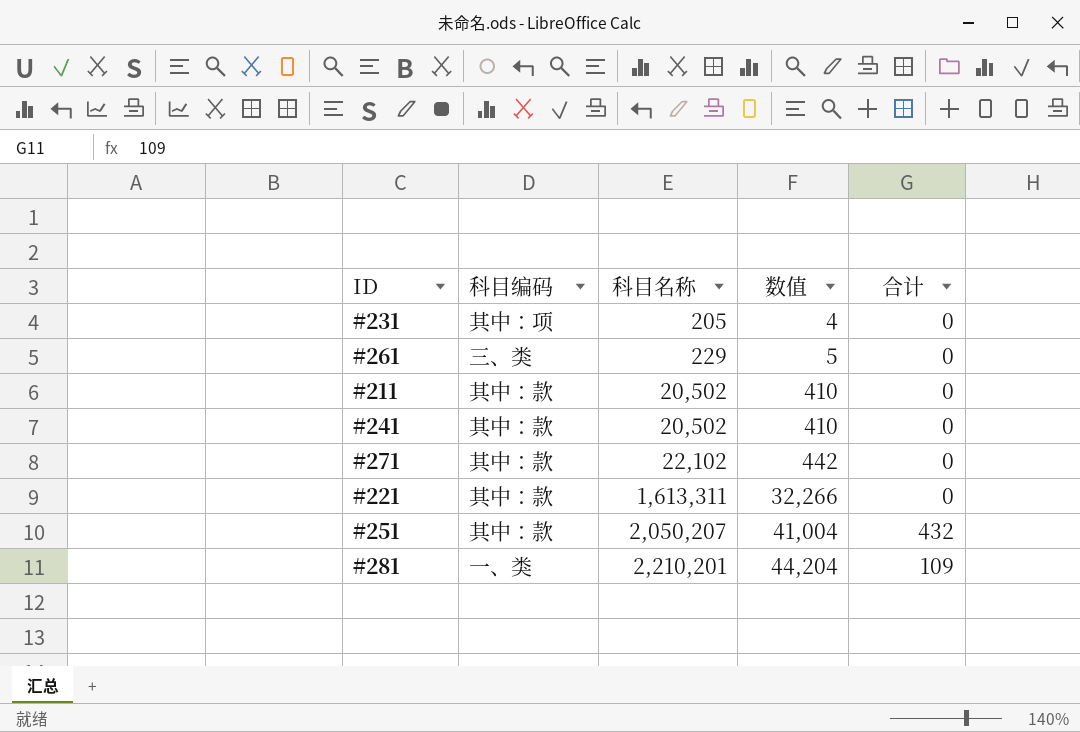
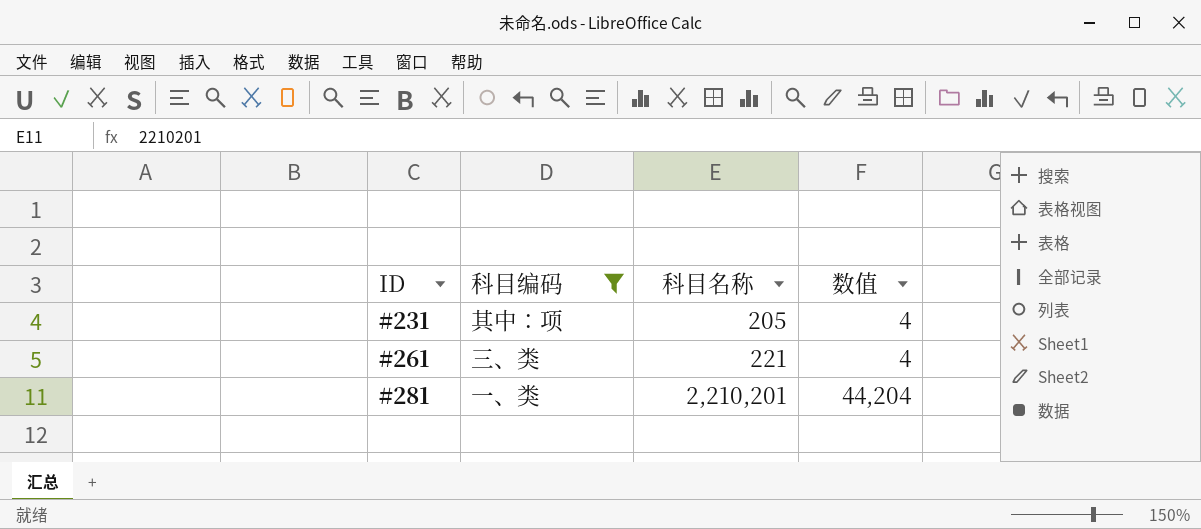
filter: none -> 科目编码 != 其中：款
column 合计 | position: 5 -> none
#261 | 科目名称: 229 -> 221
#261 | 数值: 5 -> 4

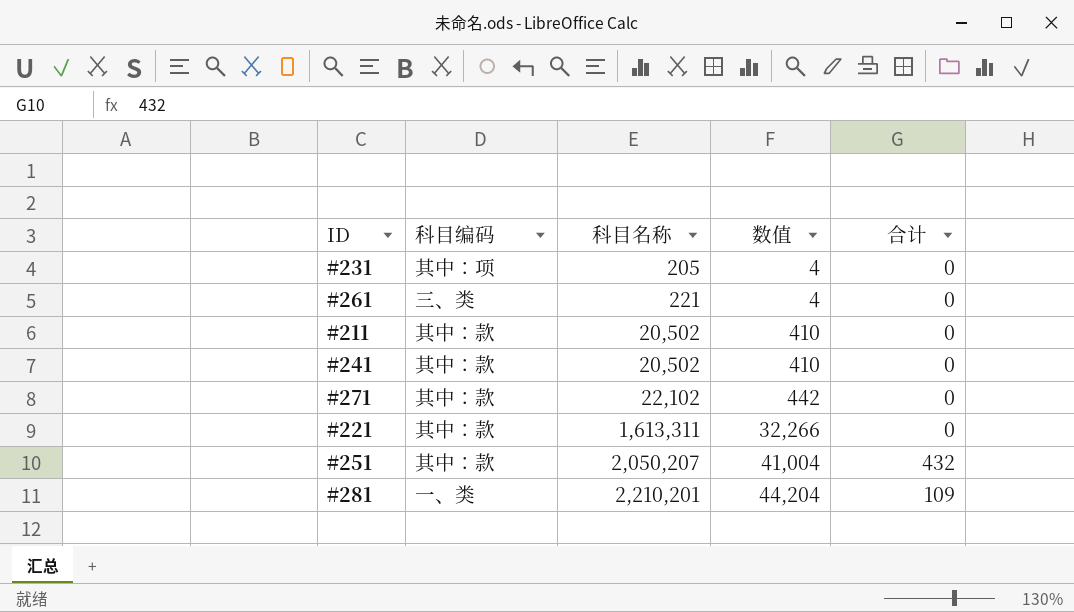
filter: 科目编码 != 其中：款 -> none
column 合计 | position: none -> 5

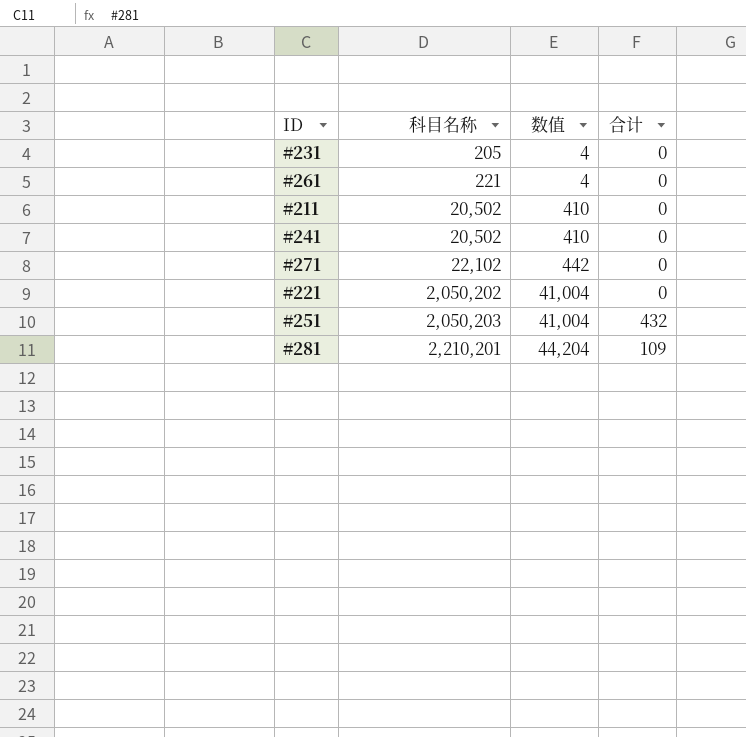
column 科目编码 | position: 2 -> none
#221 | 科目名称: 1,613,311 -> 2,050,202
#221 | 数值: 32,266 -> 41,004
#251 | 科目名称: 2,050,207 -> 2,050,203

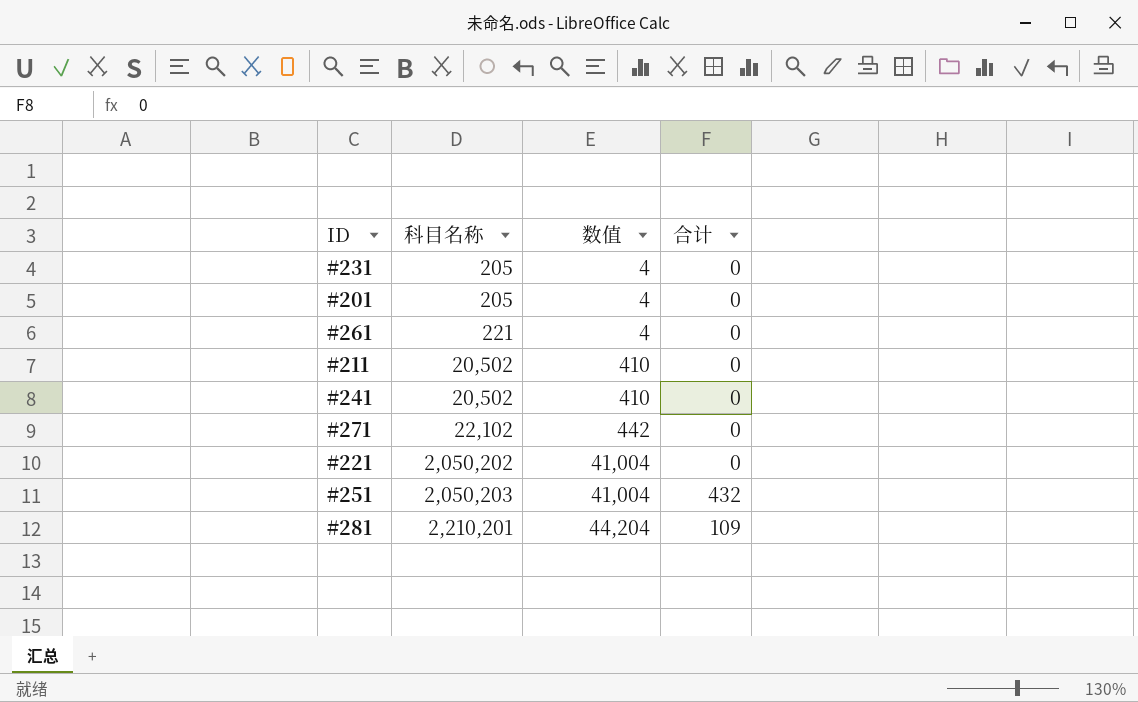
row #201: none -> 205 | 4 | 0

